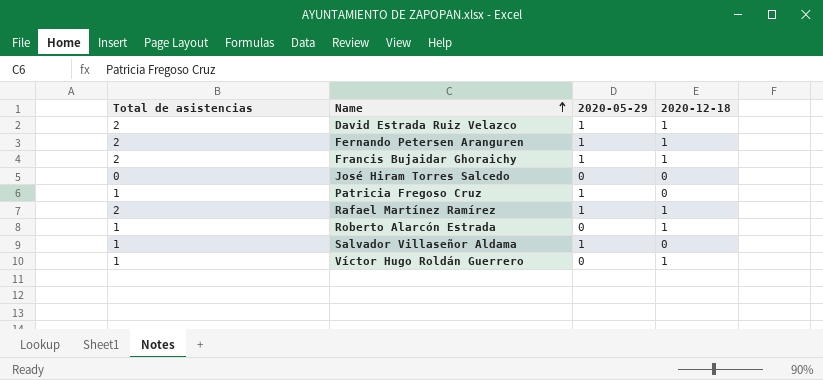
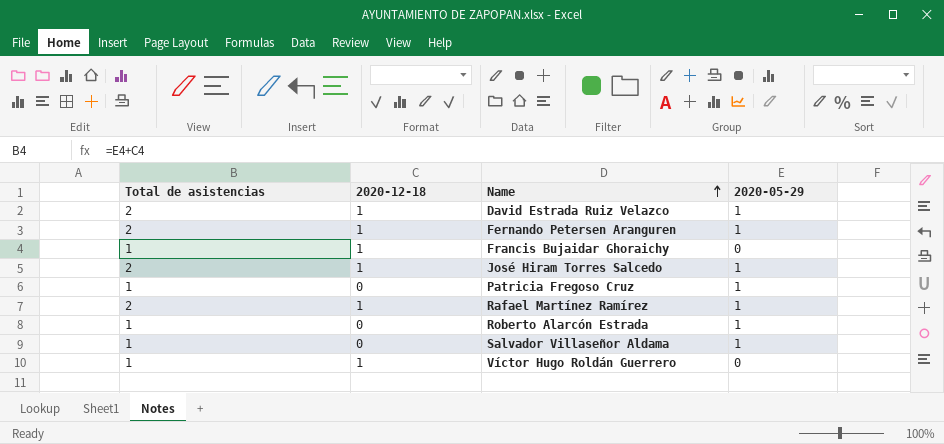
column 2020-12-18 | position: 4 -> 2
Francis Bujaidar Ghoraichy | Total de asistencias: 2 -> 1
Francis Bujaidar Ghoraichy | 2020-05-29: 1 -> 0
José Hiram Torres Salcedo | Total de asistencias: 0 -> 2
José Hiram Torres Salcedo | 2020-12-18: 0 -> 1
José Hiram Torres Salcedo | 2020-05-29: 0 -> 1
Roberto Alarcón Estrada | 2020-12-18: 1 -> 0
Roberto Alarcón Estrada | 2020-05-29: 0 -> 1

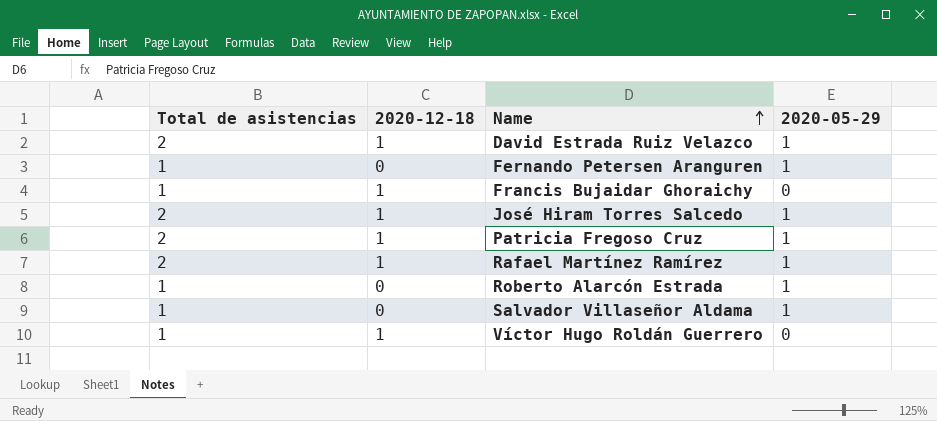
Fernando Petersen Aranguren | Total de asistencias: 2 -> 1
Fernando Petersen Aranguren | 2020-12-18: 1 -> 0
Patricia Fregoso Cruz | Total de asistencias: 1 -> 2
Patricia Fregoso Cruz | 2020-12-18: 0 -> 1

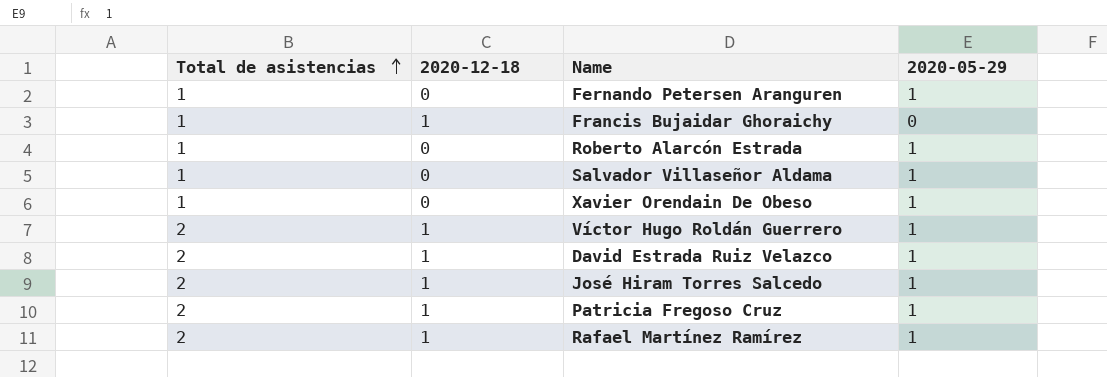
row order: Name ascending -> Total de asistencias ascending
row Xavier Orendain De Obeso: none -> 1 | 0 | 1
Víctor Hugo Roldán Guerrero | Total de asistencias: 1 -> 2
Víctor Hugo Roldán Guerrero | 2020-05-29: 0 -> 1

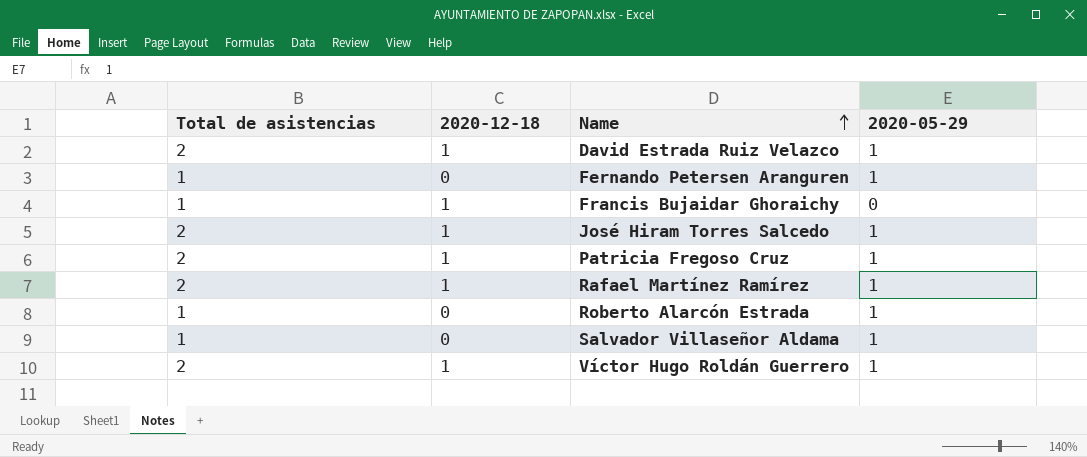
row order: Total de asistencias ascending -> Name ascending
row Xavier Orendain De Obeso: 1 | 0 | 1 -> none

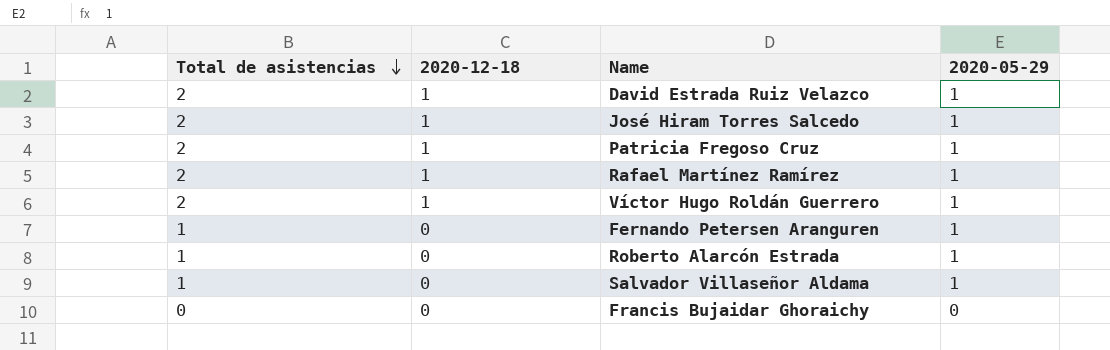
row order: Name ascending -> Total de asistencias descending
Francis Bujaidar Ghoraichy | Total de asistencias: 1 -> 0
Francis Bujaidar Ghoraichy | 2020-12-18: 1 -> 0

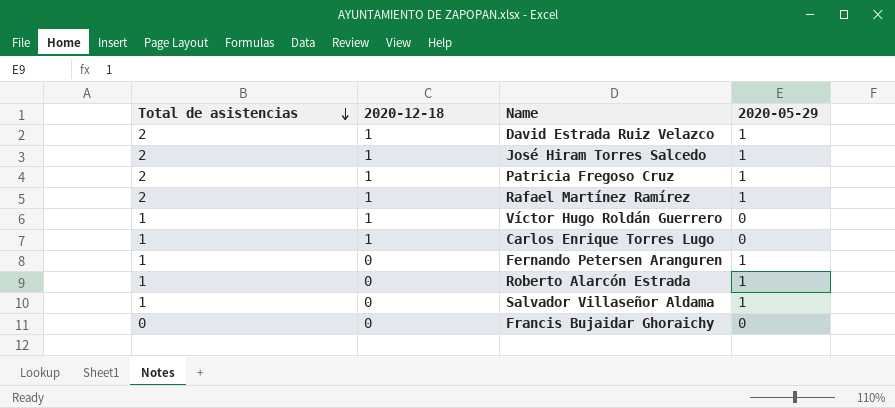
Víctor Hugo Roldán Guerrero | Total de asistencias: 2 -> 1
Víctor Hugo Roldán Guerrero | 2020-05-29: 1 -> 0
row Carlos Enrique Torres Lugo: none -> 1 | 1 | 0

